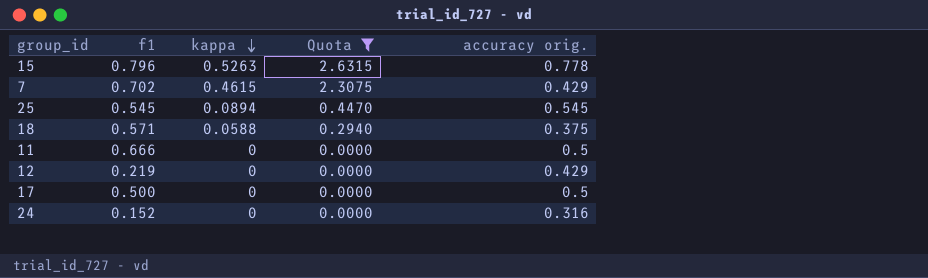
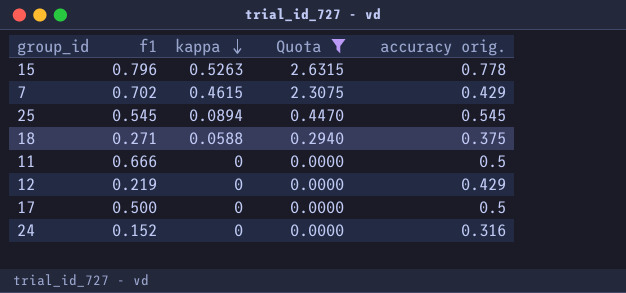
18 | f1: 0.571 -> 0.271

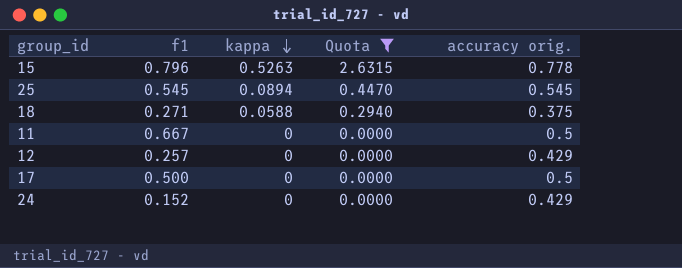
row 7: 0.702 | 0.4615 | 2.3075 | 0.429 -> none
11 | f1: 0.666 -> 0.667
12 | f1: 0.219 -> 0.257
24 | accuracy orig.: 0.316 -> 0.429

